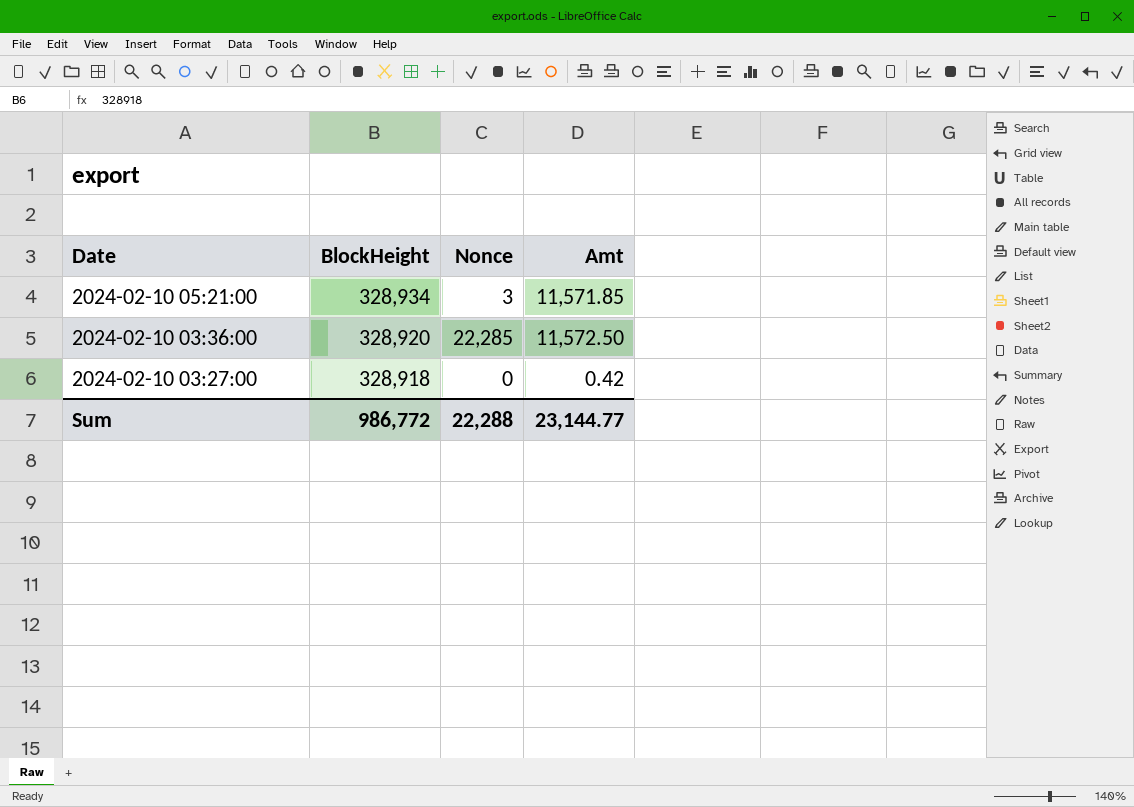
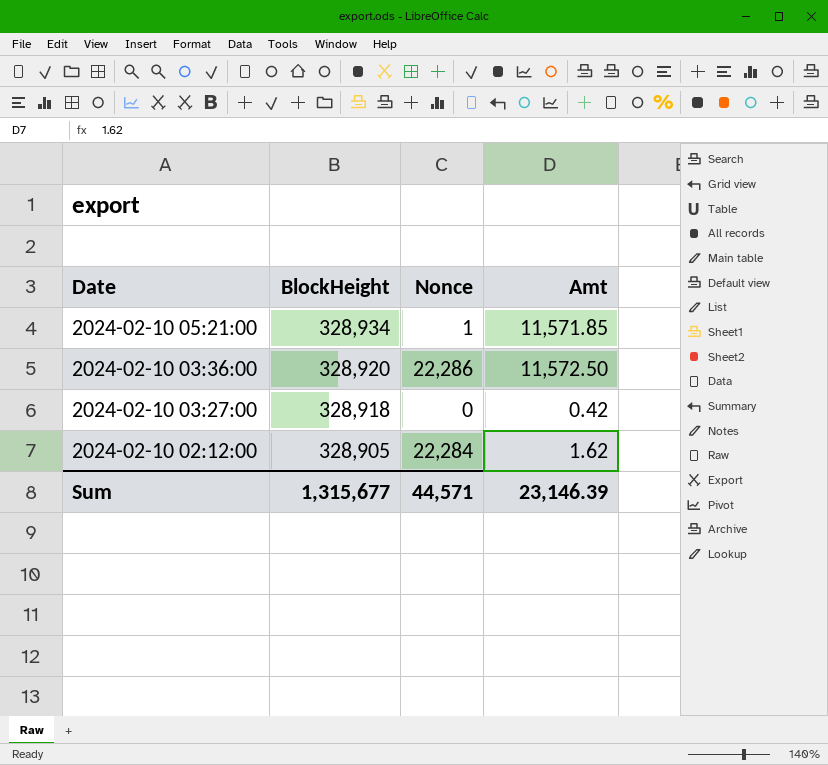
2024-02-10 05:21:00 | Nonce: 3 -> 1
2024-02-10 03:36:00 | Nonce: 22,285 -> 22,286
row 2024-02-10 02:12:00: none -> 328,905 | 22,284 | 1.62
Sum | BlockHeight: 986,772 -> 1,315,677
Sum | Nonce: 22,288 -> 44,571
Sum | Amt: 23,144.77 -> 23,146.39

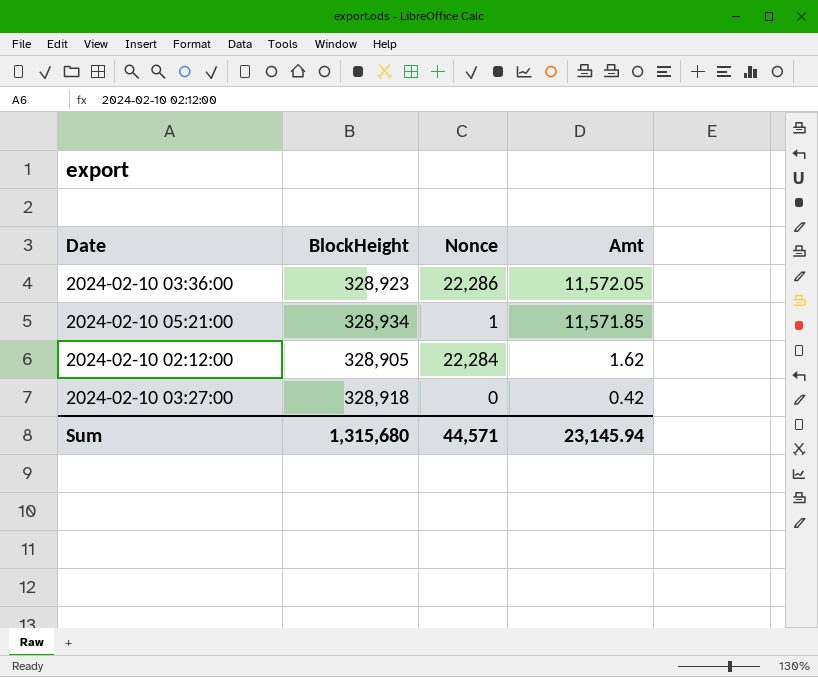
row order: Date descending -> Amt descending
2024-02-10 03:36:00 | BlockHeight: 328,920 -> 328,923
2024-02-10 03:36:00 | Amt: 11,572.50 -> 11,572.05
Sum | BlockHeight: 1,315,677 -> 1,315,680
Sum | Amt: 23,146.39 -> 23,145.94

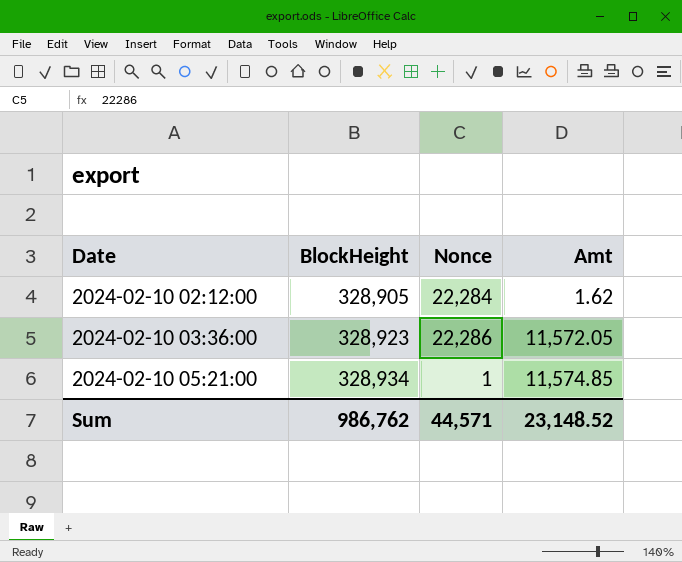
row order: Amt descending -> Date ascending
row 2024-02-10 03:27:00: 328,918 | 0 | 0.42 -> none
2024-02-10 05:21:00 | Amt: 11,571.85 -> 11,574.85
Sum | BlockHeight: 1,315,680 -> 986,762
Sum | Amt: 23,145.94 -> 23,148.52

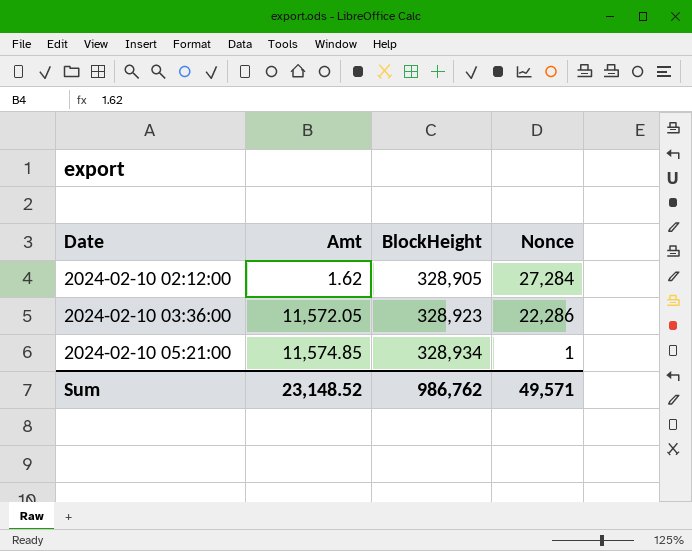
column Amt | position: 4 -> 2
2024-02-10 02:12:00 | Nonce: 22,284 -> 27,284
Sum | Nonce: 44,571 -> 49,571

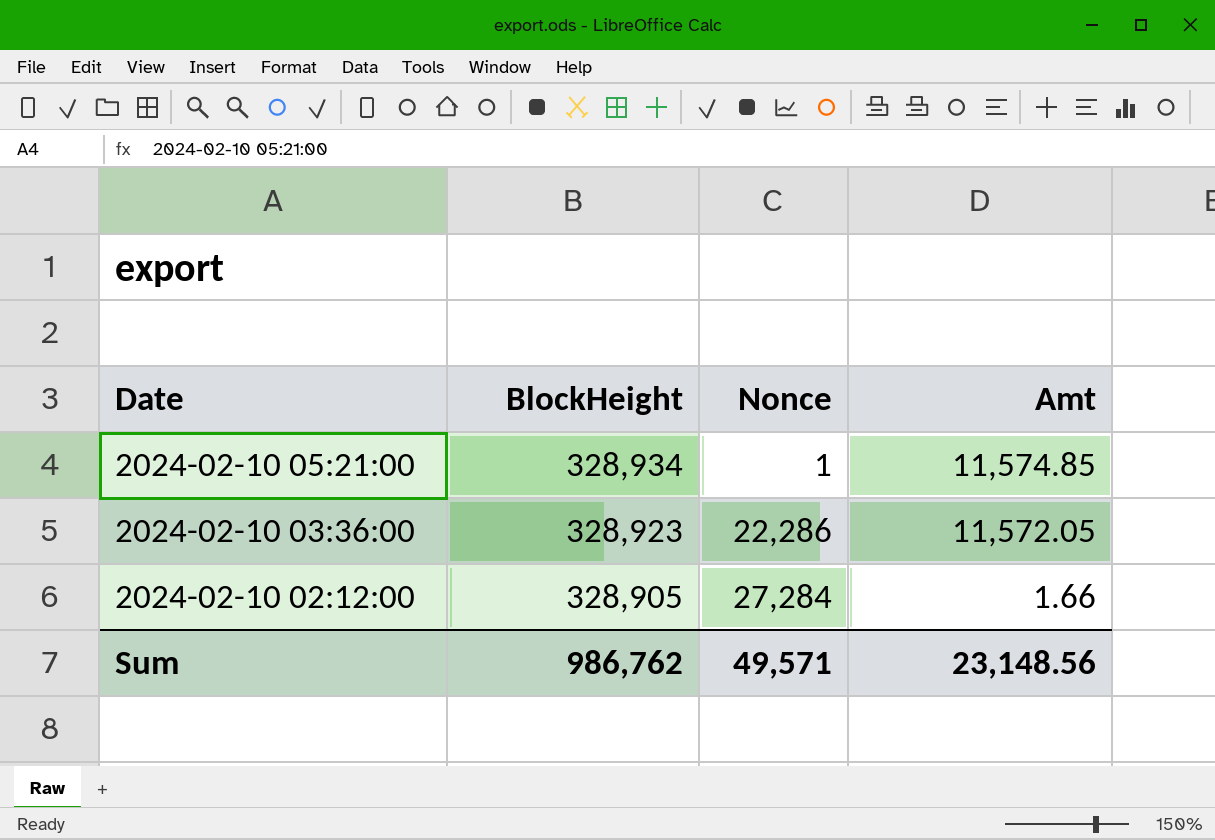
row order: Date ascending -> Date descending
column Amt | position: 2 -> 4
2024-02-10 02:12:00 | Amt: 1.62 -> 1.66
Sum | Amt: 23,148.52 -> 23,148.56

